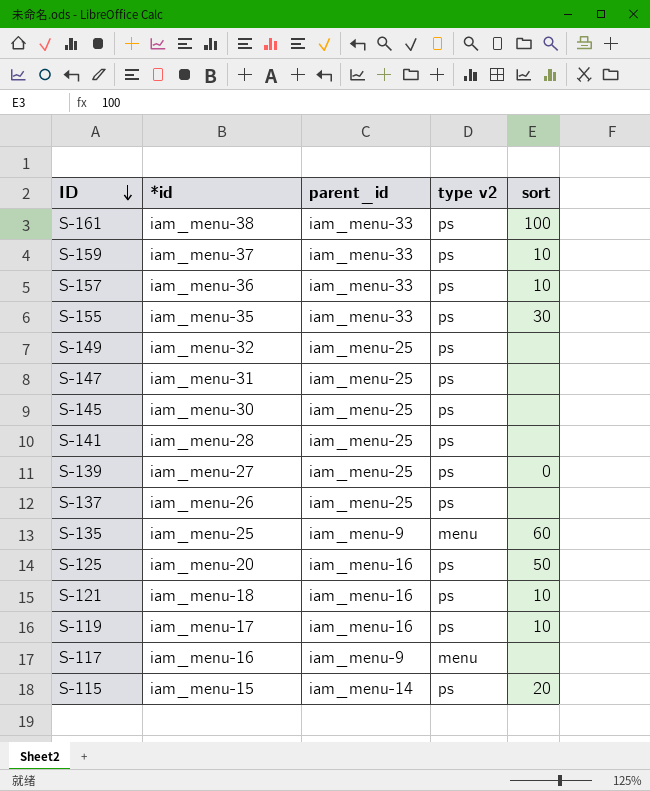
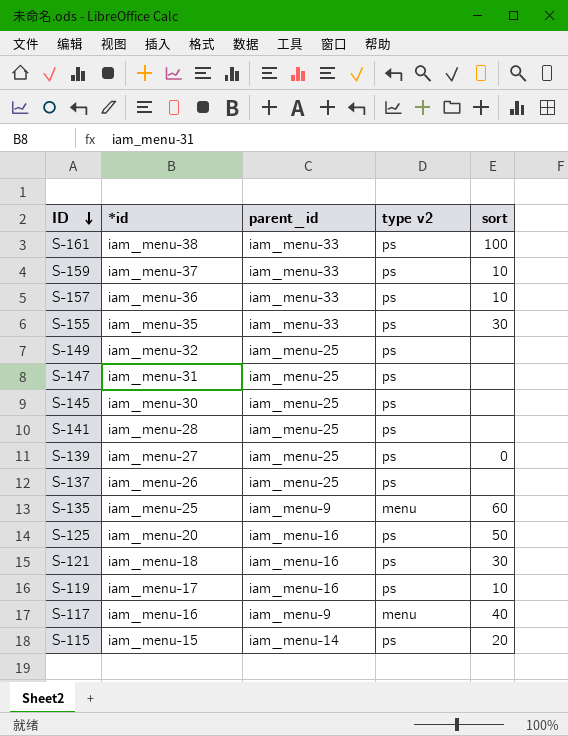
S-121 | sort: 10 -> 30
S-117 | sort: none -> 40

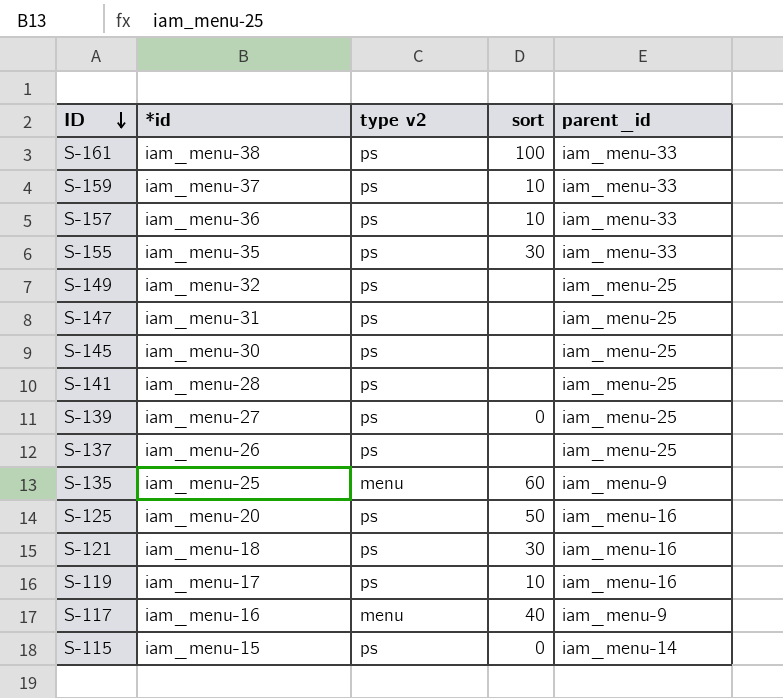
column parent_id | position: 3 -> 5
S-115 | sort: 20 -> 0

